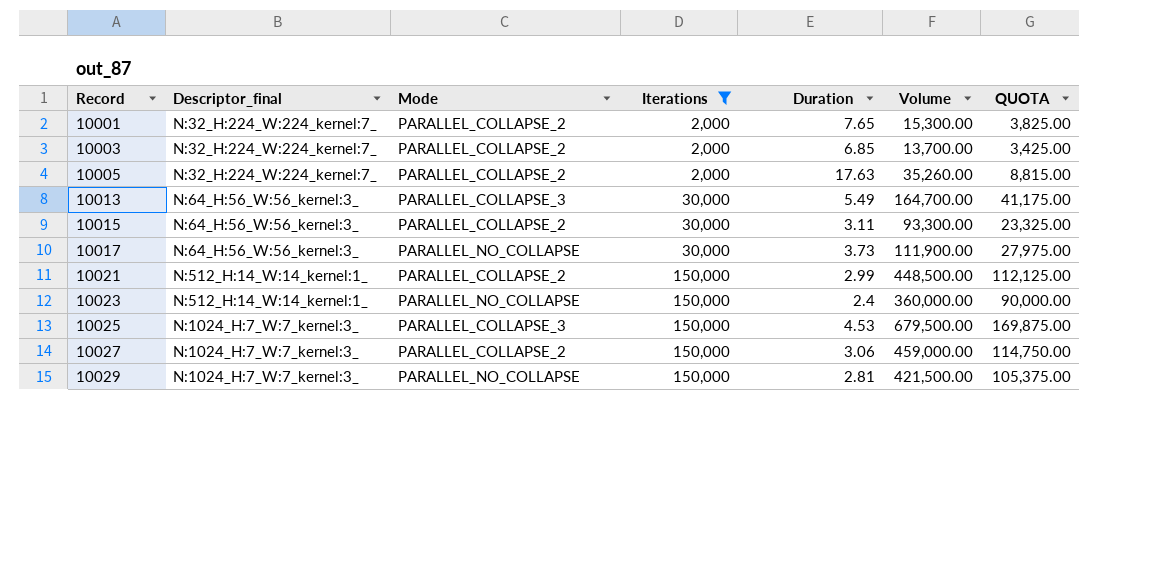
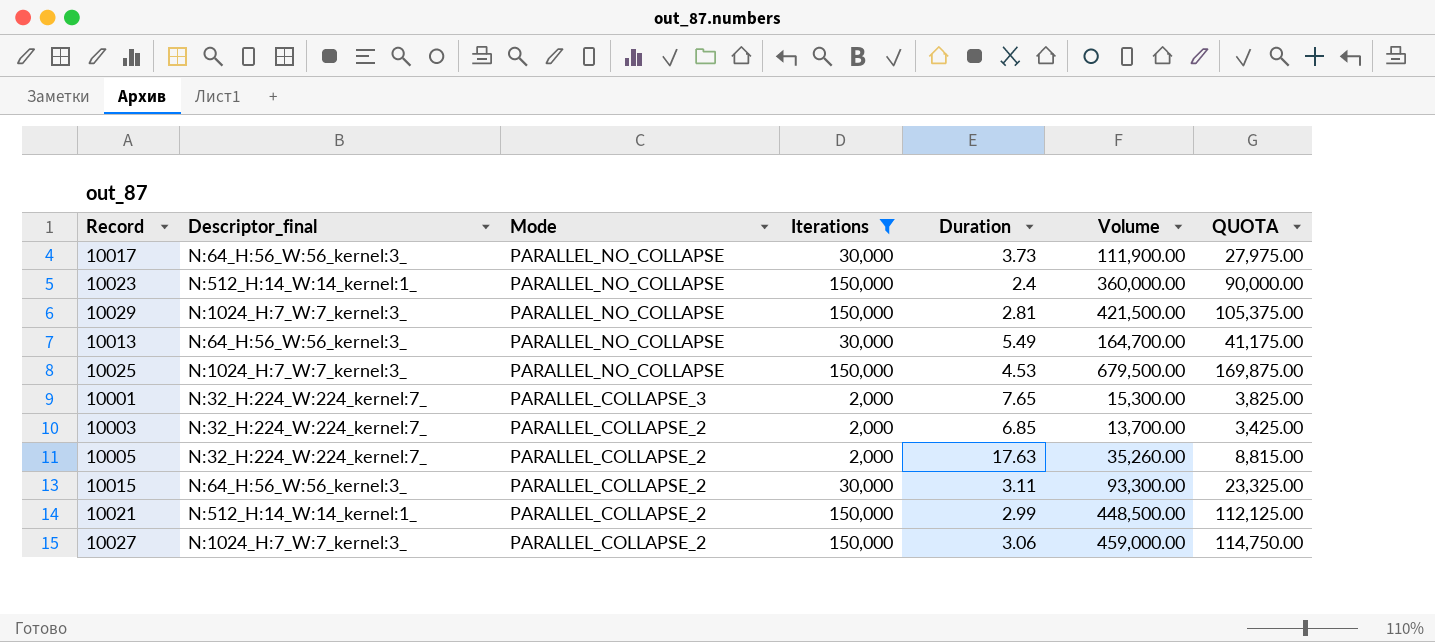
row order: Record ascending -> Mode descending
10013 | Mode: PARALLEL_COLLAPSE_3 -> PARALLEL_NO_COLLAPSE
10025 | Mode: PARALLEL_COLLAPSE_3 -> PARALLEL_NO_COLLAPSE
10001 | Mode: PARALLEL_COLLAPSE_2 -> PARALLEL_COLLAPSE_3

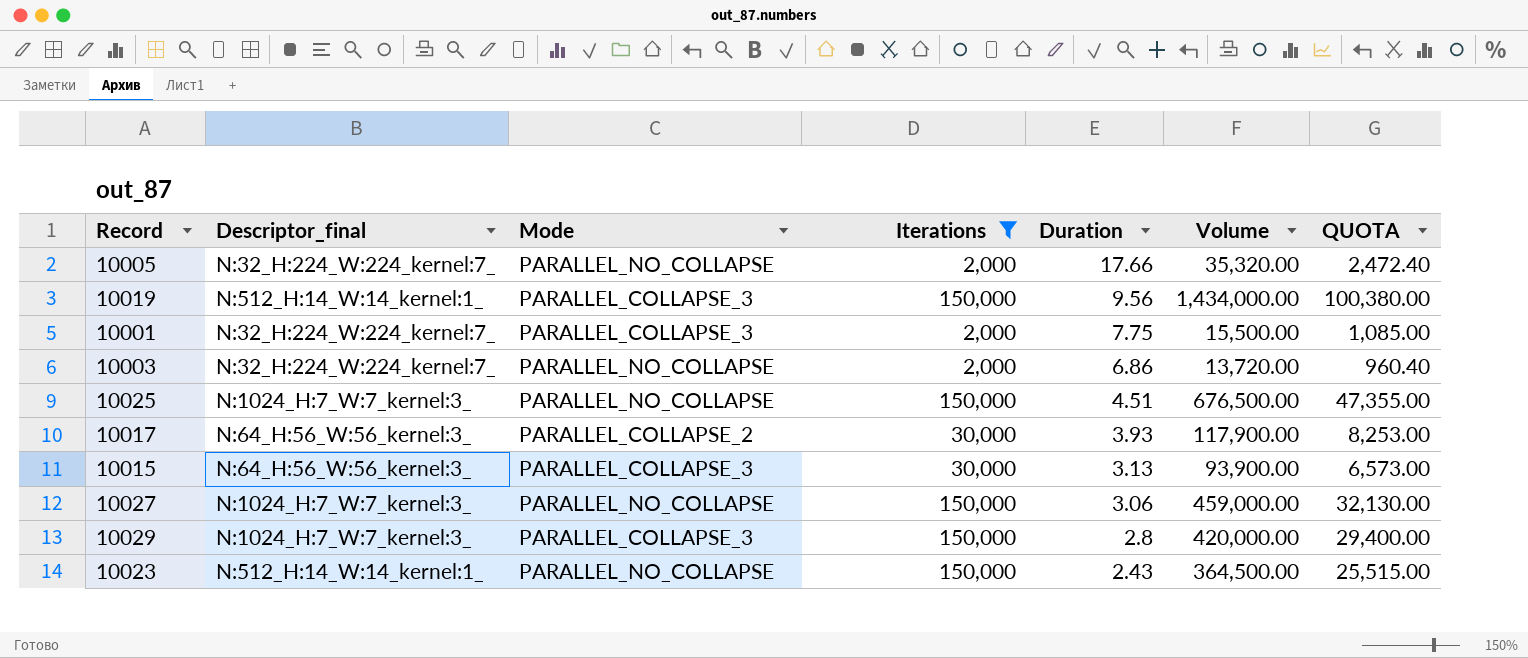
row order: Mode descending -> Duration descending
column QUOTA | formula: [Volume] * 0.25 -> [Volume] * 0.07
row 10013: N:64_H:56_W:56_kernel:3_ | PARALLEL_NO_COLLAPSE | 30,000 | 5.49 | 164,700.00 | 41,175.00 -> none
row 10021: N:512_H:14_W:14_kernel:1_ | PARALLEL_COLLAPSE_2 | 150,000 | 2.99 | 448,500.00 | 112,125.00 -> none
10005 | Mode: PARALLEL_COLLAPSE_2 -> PARALLEL_NO_COLLAPSE
10005 | Duration: 17.63 -> 17.66
10005 | Volume: 35,260.00 -> 35,320.00
row 10019: none -> N:512_H:14_W:14_kernel:1_ | PARALLEL_COLLAPSE_3 | 150,000 | 9.56 | 1,434,000.00 | 100,380.00
10001 | Duration: 7.65 -> 7.75
10001 | Volume: 15,300.00 -> 15,500.00
10003 | Mode: PARALLEL_COLLAPSE_2 -> PARALLEL_NO_COLLAPSE
10003 | Duration: 6.85 -> 6.86
10003 | Volume: 13,700.00 -> 13,720.00
10025 | Duration: 4.53 -> 4.51
10025 | Volume: 679,500.00 -> 676,500.00
10017 | Mode: PARALLEL_NO_COLLAPSE -> PARALLEL_COLLAPSE_2
10017 | Duration: 3.73 -> 3.93
10017 | Volume: 111,900.00 -> 117,900.00
10015 | Mode: PARALLEL_COLLAPSE_2 -> PARALLEL_COLLAPSE_3
10015 | Duration: 3.11 -> 3.13
10015 | Volume: 93,300.00 -> 93,900.00
10027 | Mode: PARALLEL_COLLAPSE_2 -> PARALLEL_NO_COLLAPSE
10029 | Mode: PARALLEL_NO_COLLAPSE -> PARALLEL_COLLAPSE_3
10029 | Duration: 2.81 -> 2.8
10029 | Volume: 421,500.00 -> 420,000.00
10023 | Duration: 2.4 -> 2.43
10023 | Volume: 360,000.00 -> 364,500.00

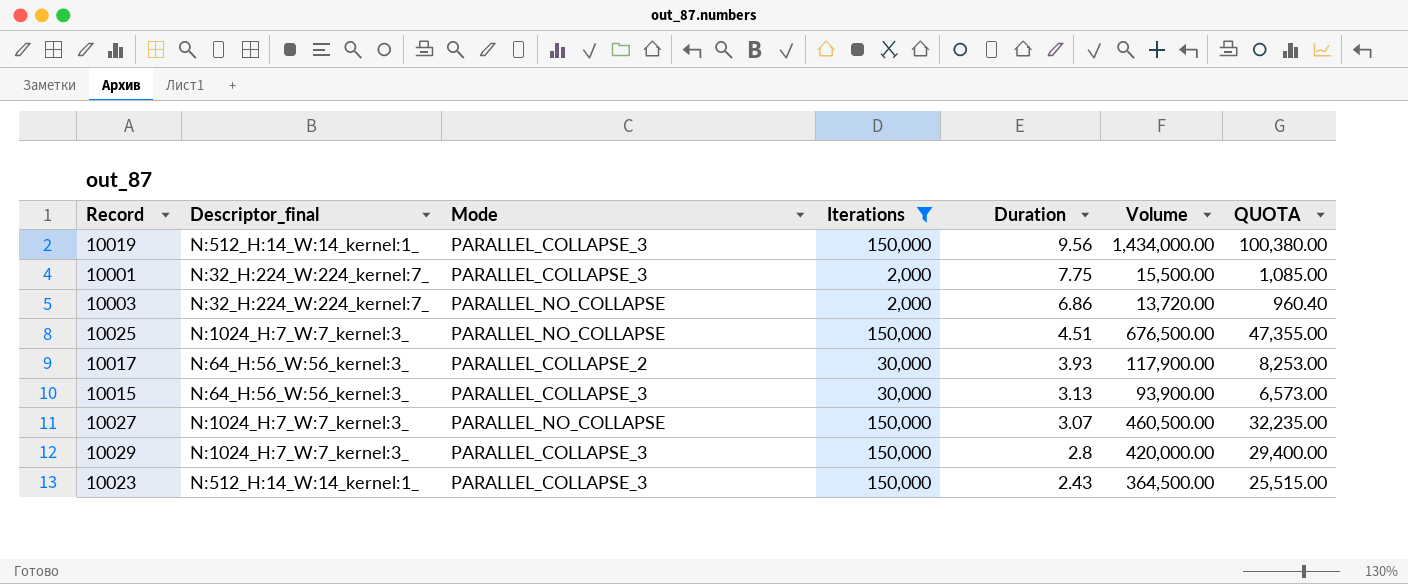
row 10005: N:32_H:224_W:224_kernel:7_ | PARALLEL_NO_COLLAPSE | 2,000 | 17.66 | 35,320.00 | 2,472.40 -> none
10027 | Duration: 3.06 -> 3.07
10027 | Volume: 459,000.00 -> 460,500.00
10027 | QUOTA: 32,130.00 -> 32,235.00
10023 | Mode: PARALLEL_NO_COLLAPSE -> PARALLEL_COLLAPSE_3

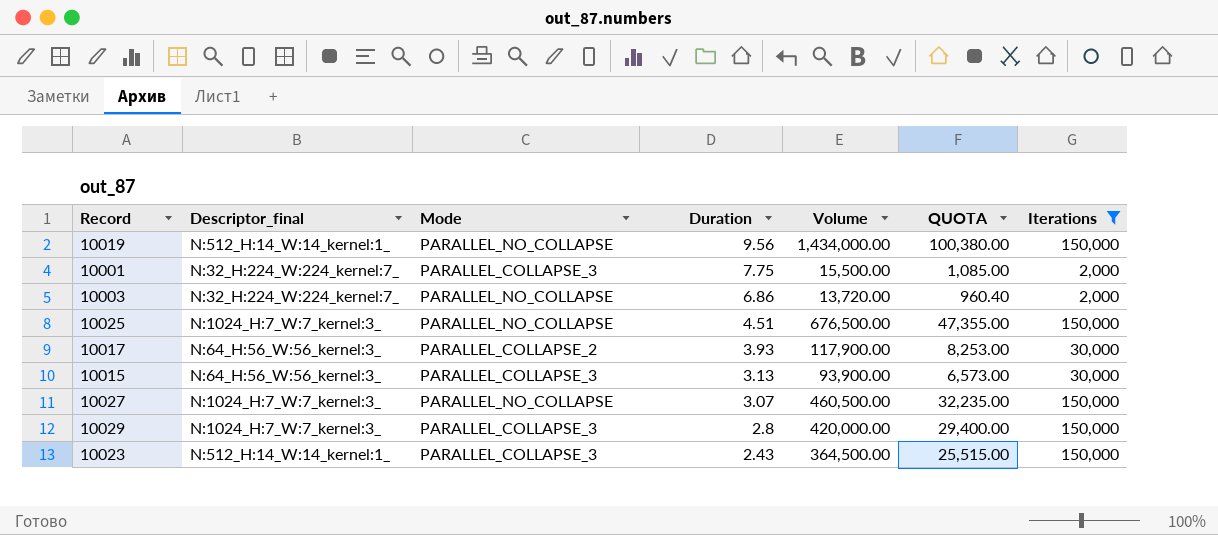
column Iterations | position: 4 -> 7
10019 | Mode: PARALLEL_COLLAPSE_3 -> PARALLEL_NO_COLLAPSE

